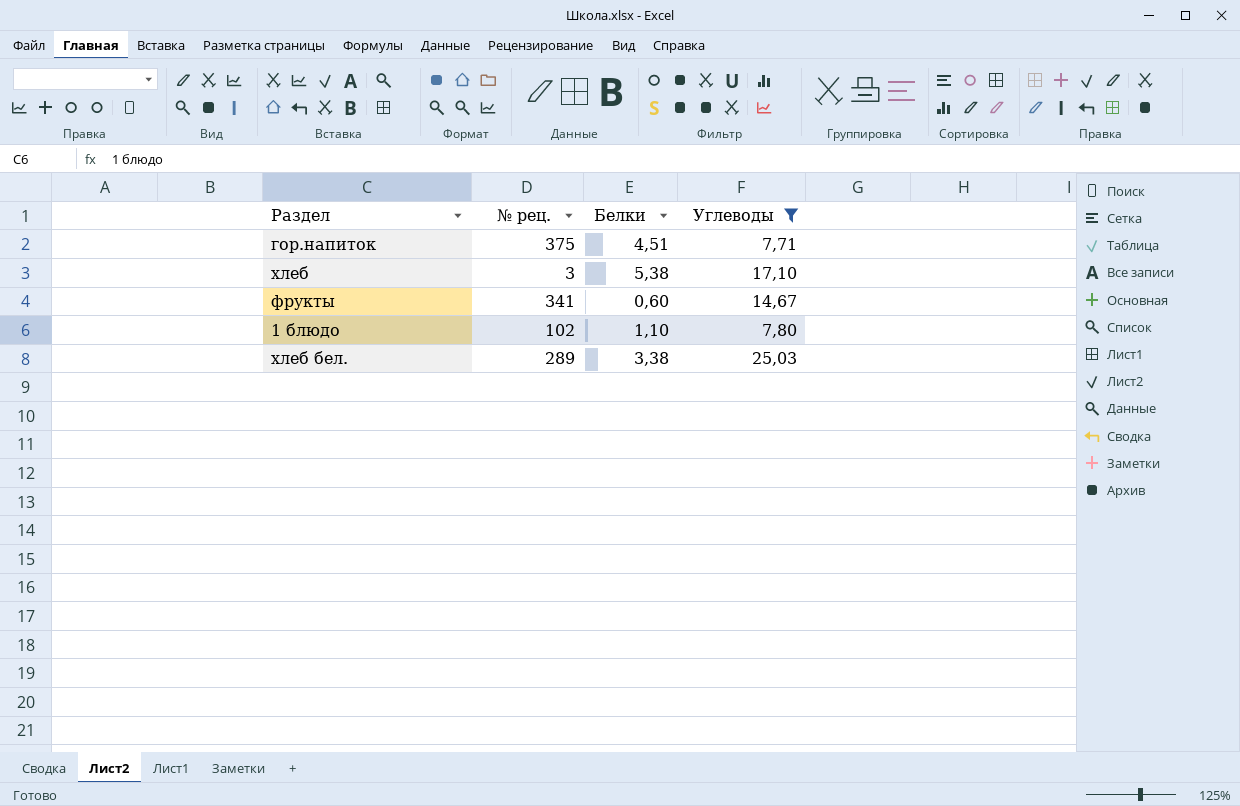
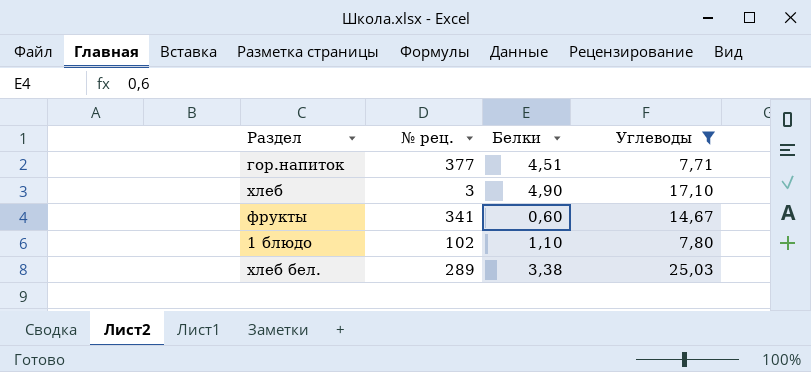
гор.напиток | № рец.: 375 -> 377
хлеб | Белки: 5,38 -> 4,90

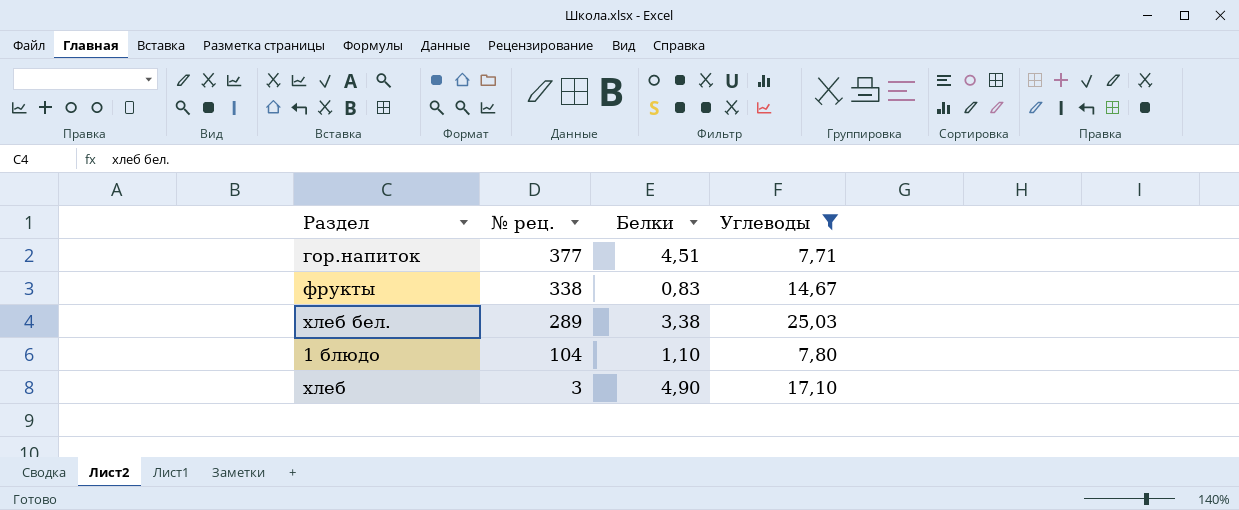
row order: none -> № рец. descending
фрукты | № рец.: 341 -> 338
фрукты | Белки: 0,60 -> 0,83
1 блюдо | № рец.: 102 -> 104

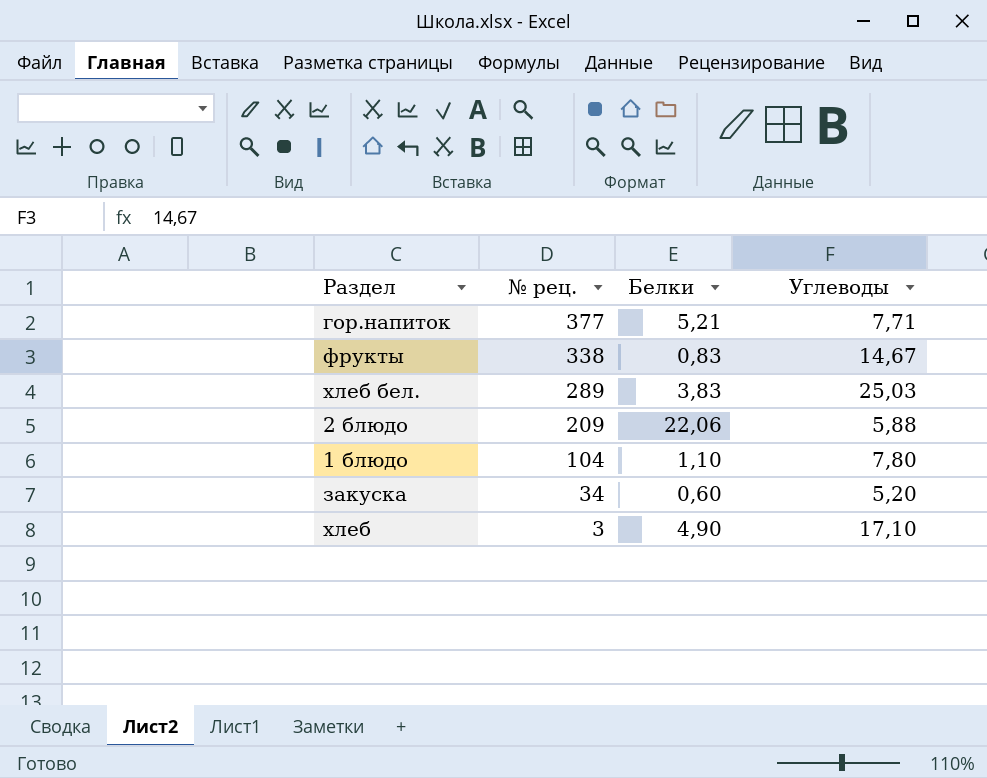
filter: Углеводы >= 7,71 -> none
гор.напиток | Белки: 4,51 -> 5,21
хлеб бел. | Белки: 3,38 -> 3,83

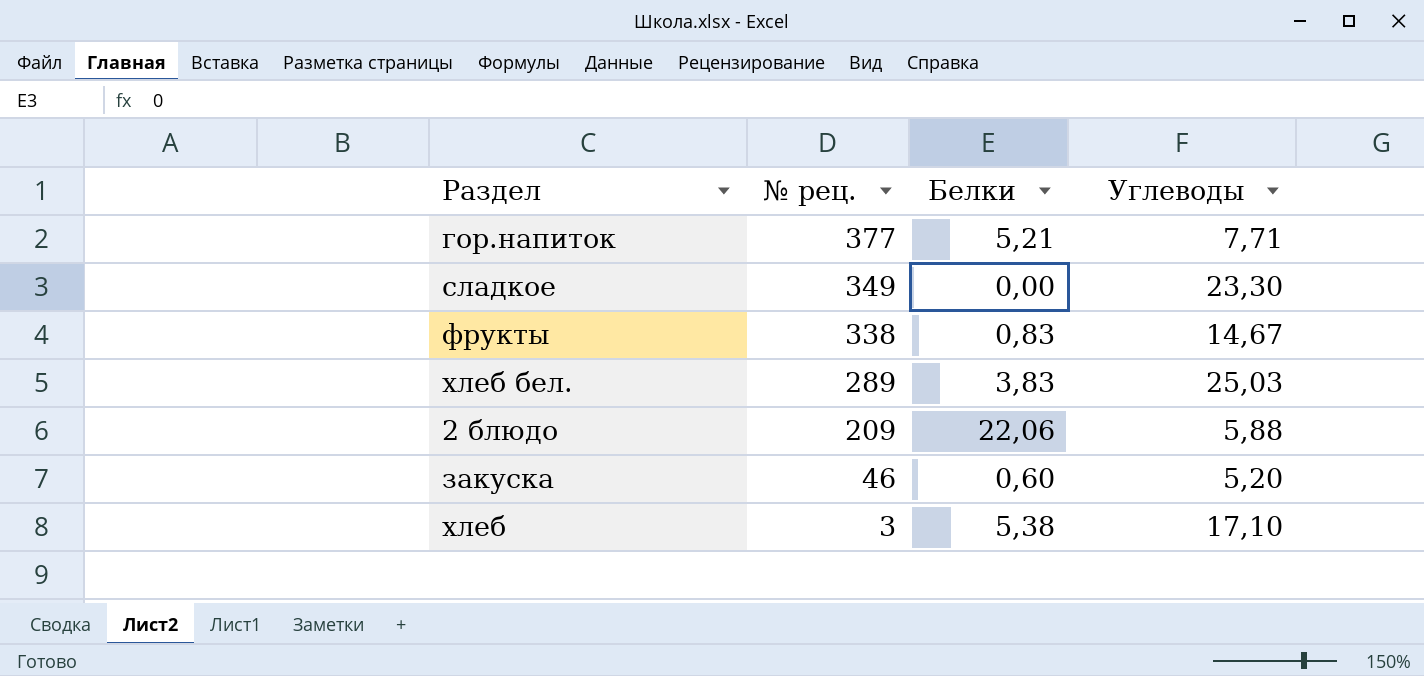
row 1 блюдо: 104 | 1,10 | 7,80 -> none
row сладкое: none -> 349 | 0,00 | 23,30
закуска | № рец.: 34 -> 46
хлеб | Белки: 4,90 -> 5,38

